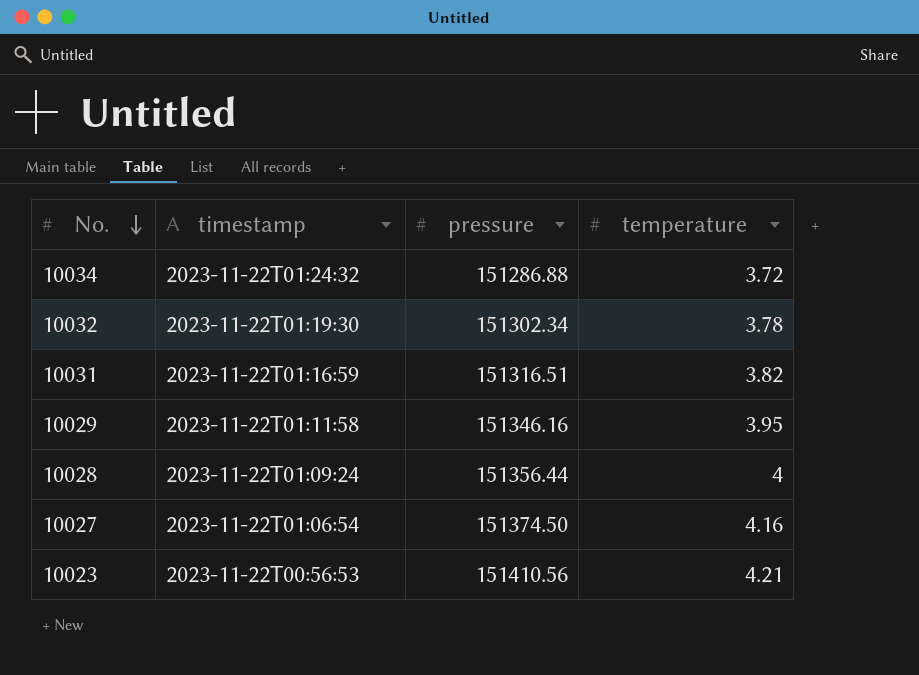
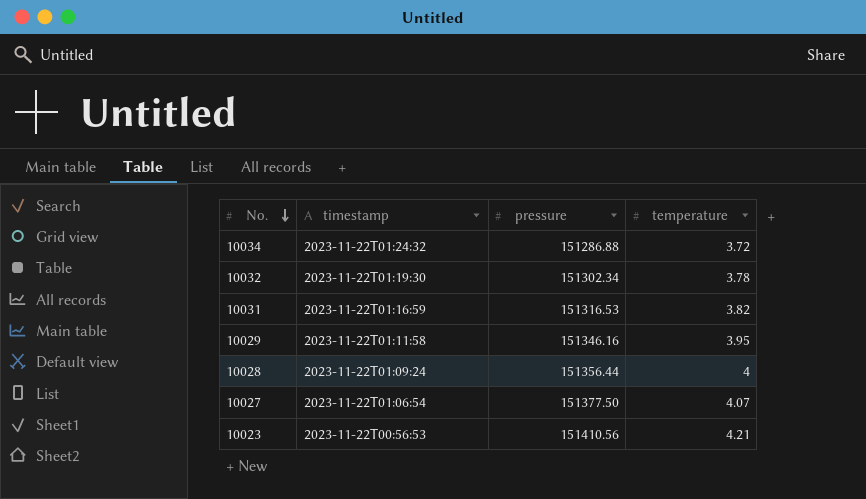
10031 | pressure: 151316.51 -> 151316.53
10027 | pressure: 151374.50 -> 151377.50
10027 | temperature: 4.16 -> 4.07

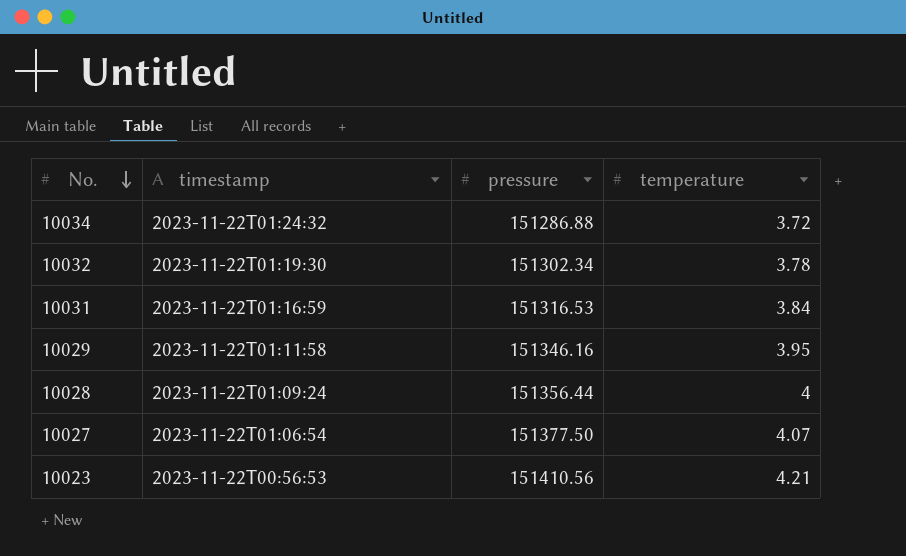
10031 | temperature: 3.82 -> 3.84

